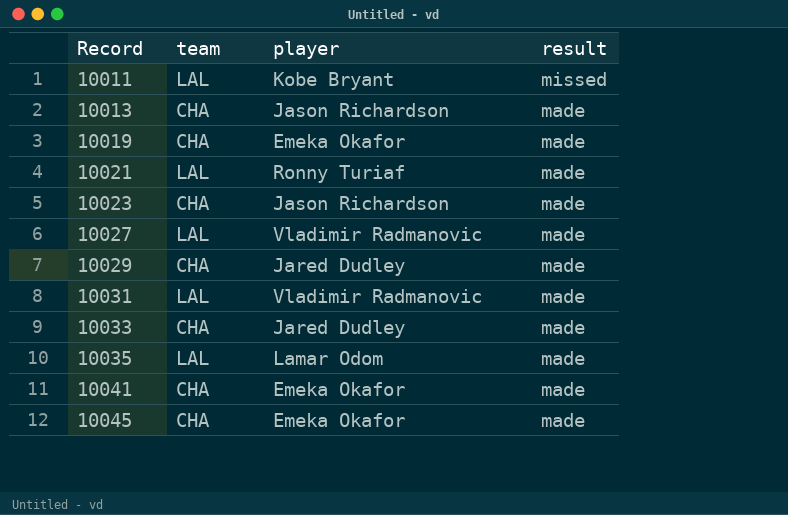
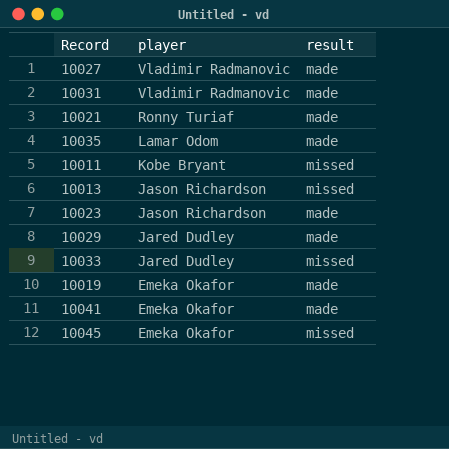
row order: Record ascending -> player descending
column team | position: 2 -> none
10013 | result: made -> missed
10033 | result: made -> missed
10045 | result: made -> missed

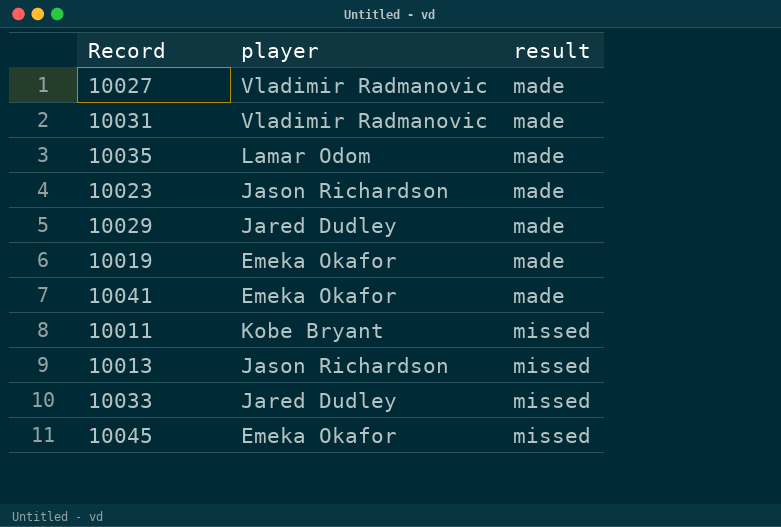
row order: player descending -> result ascending
row 10021: Ronny Turiaf | made -> none

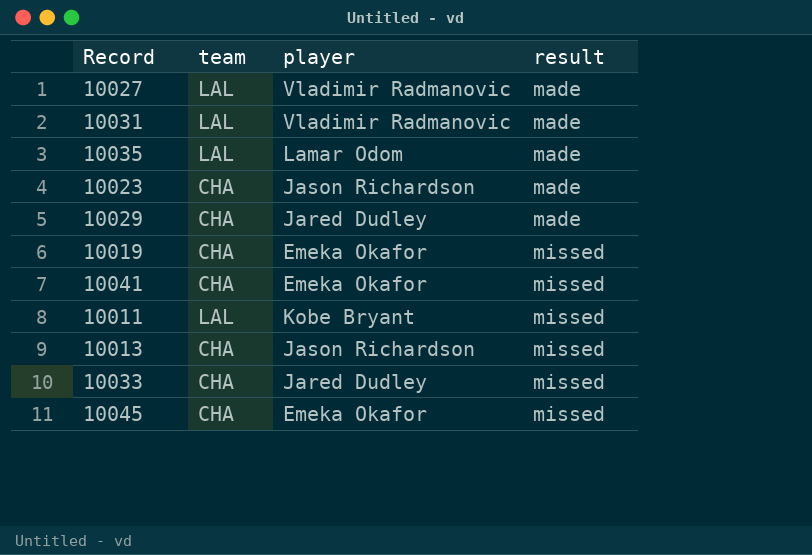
column team | position: none -> 2
10019 | result: made -> missed
10041 | result: made -> missed

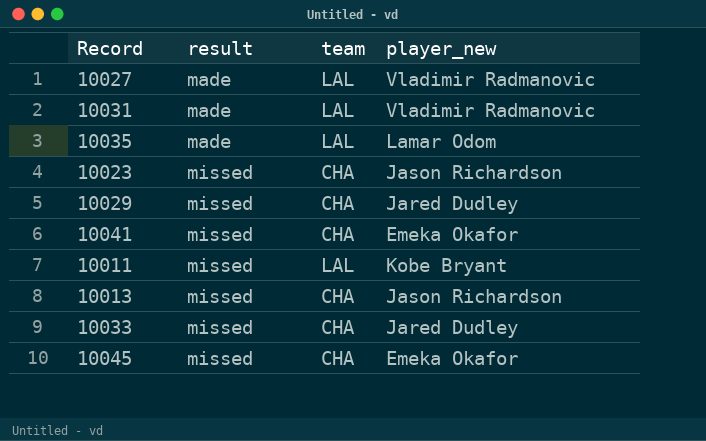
column result | position: 4 -> 2
column name: player -> player_new
row 10019: CHA | Emeka Okafor | missed -> none
10023 | result: made -> missed
10029 | result: made -> missed

